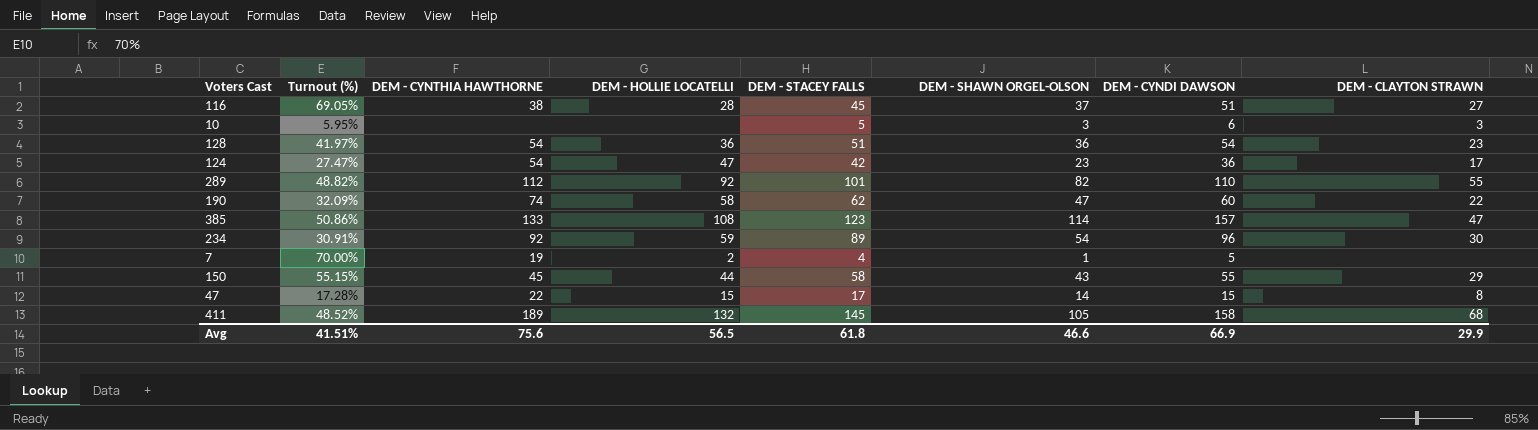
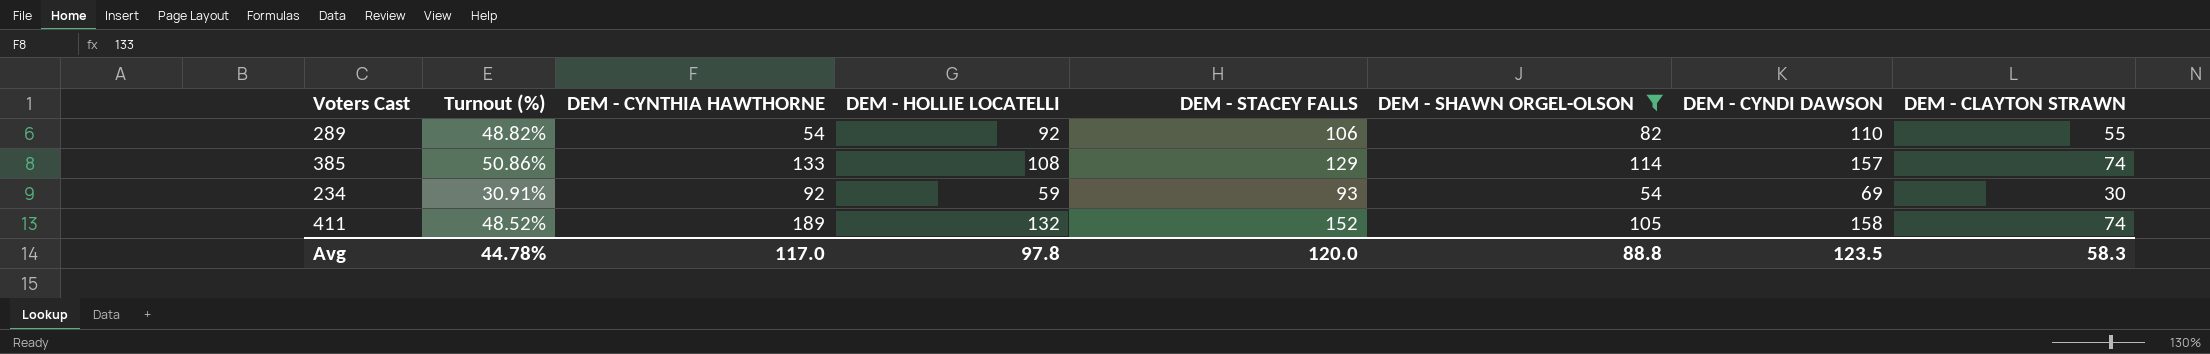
filter: none -> DEM - SHAWN ORGEL-OLSON >= 54
289 | DEM - CYNTHIA HAWTHORNE: 112 -> 54
289 | DEM - STACEY FALLS: 101 -> 106
385 | DEM - STACEY FALLS: 123 -> 129
385 | DEM - CLAYTON STRAWN: 47 -> 74
234 | DEM - STACEY FALLS: 89 -> 93
234 | DEM - CYNDI DAWSON: 96 -> 69
411 | DEM - STACEY FALLS: 145 -> 152
411 | DEM - CLAYTON STRAWN: 68 -> 74
Avg | Turnout (%): 41.51% -> 44.78%
Avg | DEM - CYNTHIA HAWTHORNE: 75.6 -> 117.0
Avg | DEM - HOLLIE LOCATELLI: 56.5 -> 97.8
Avg | DEM - STACEY FALLS: 61.8 -> 120.0
Avg | DEM - SHAWN ORGEL-OLSON: 46.6 -> 88.8
Avg | DEM - CYNDI DAWSON: 66.9 -> 123.5
Avg | DEM - CLAYTON STRAWN: 29.9 -> 58.3

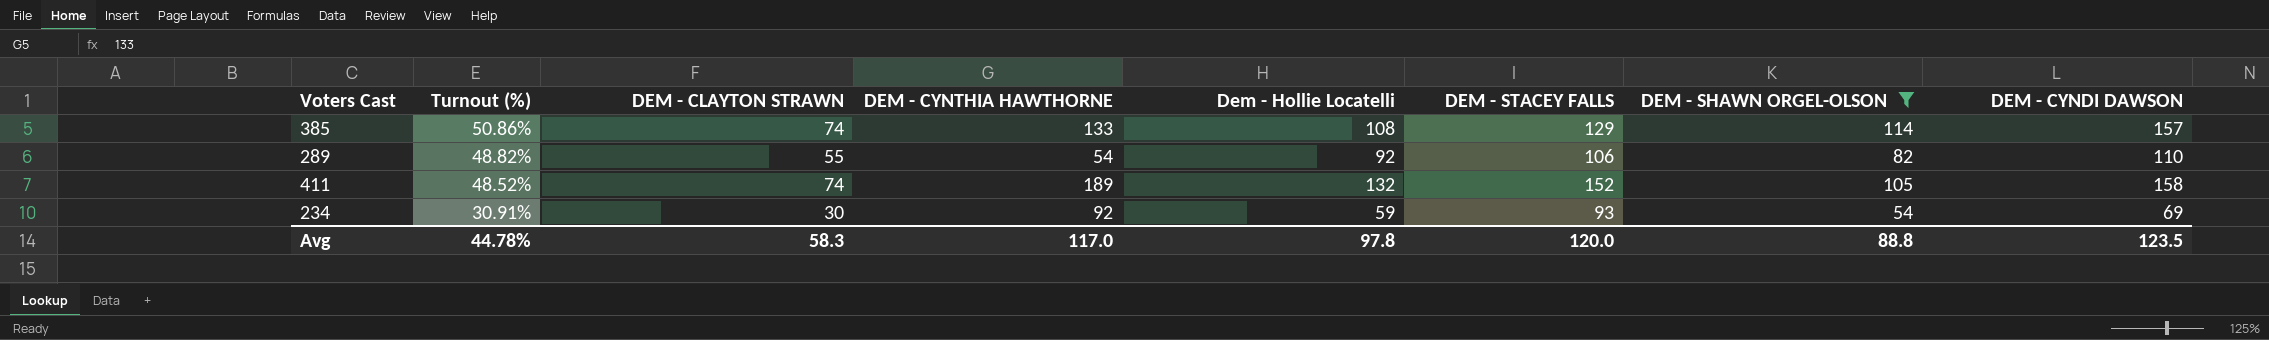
row order: none -> Turnout (%) descending
column DEM - CLAYTON STRAWN | position: 8 -> 3
column name: DEM - HOLLIE LOCATELLI -> Dem - Hollie Locatelli

